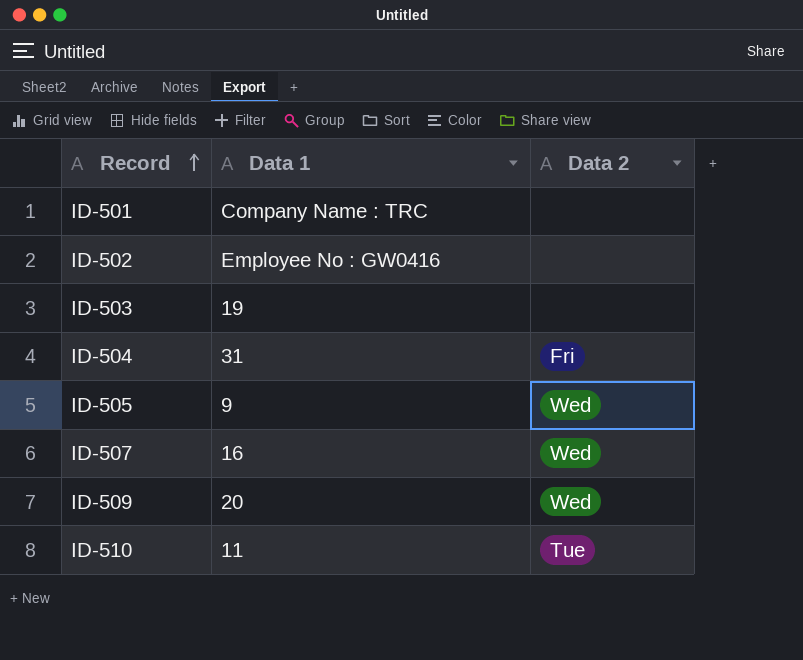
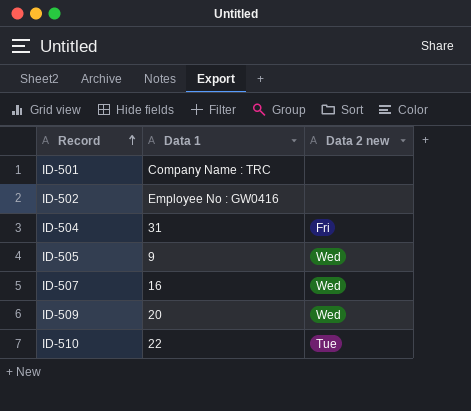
column name: Data 2 -> Data 2 new
row ID-503: 19 | none -> none
ID-510 | Data 1: 11 -> 22

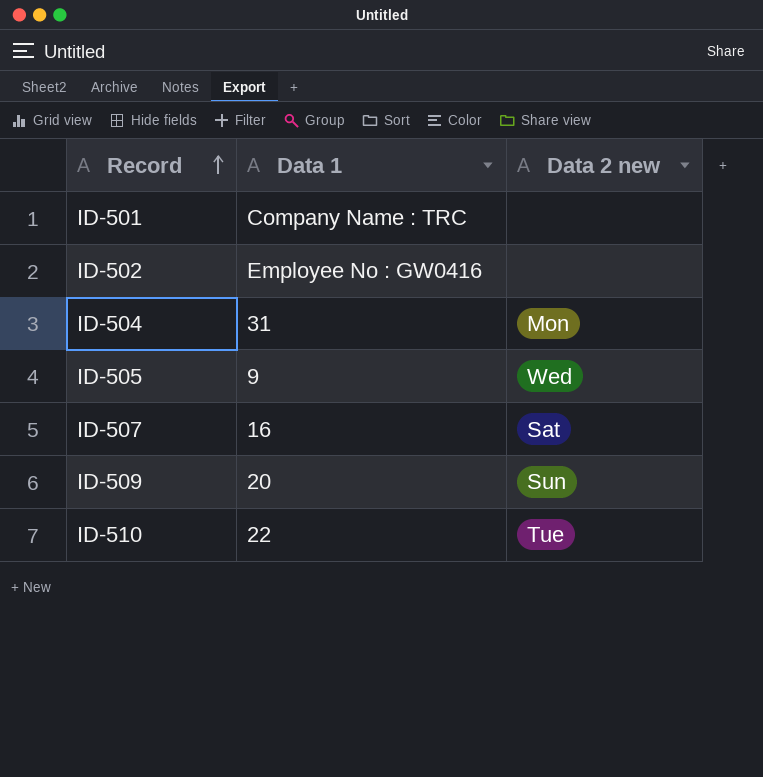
ID-504 | Data 2 new: Fri -> Mon
ID-507 | Data 2 new: Wed -> Sat
ID-509 | Data 2 new: Wed -> Sun

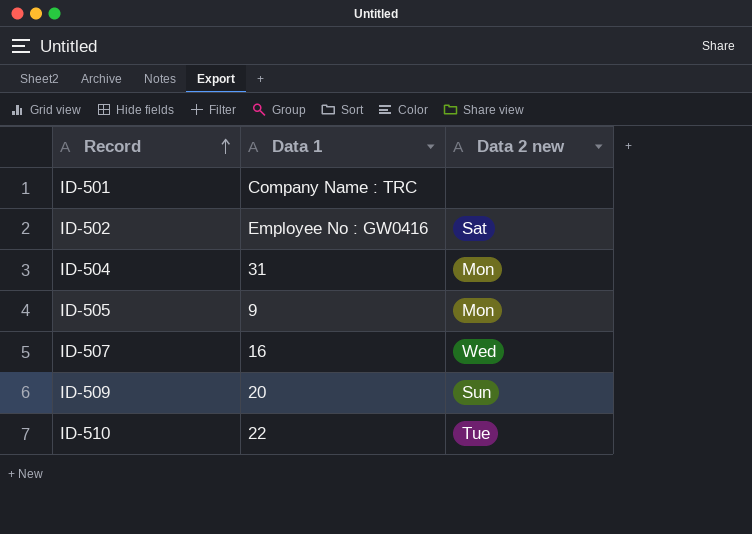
ID-502 | Data 2 new: none -> Sat
ID-505 | Data 2 new: Wed -> Mon
ID-507 | Data 2 new: Sat -> Wed

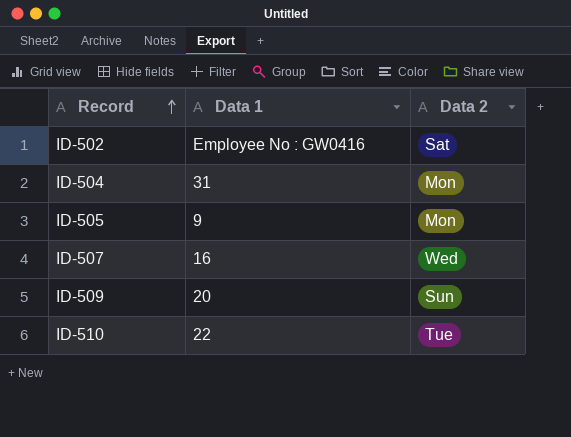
column name: Data 2 new -> Data 2
row ID-501: Company Name : TRC | none -> none

